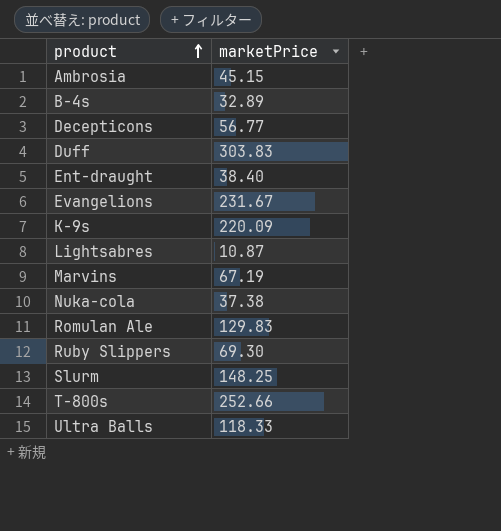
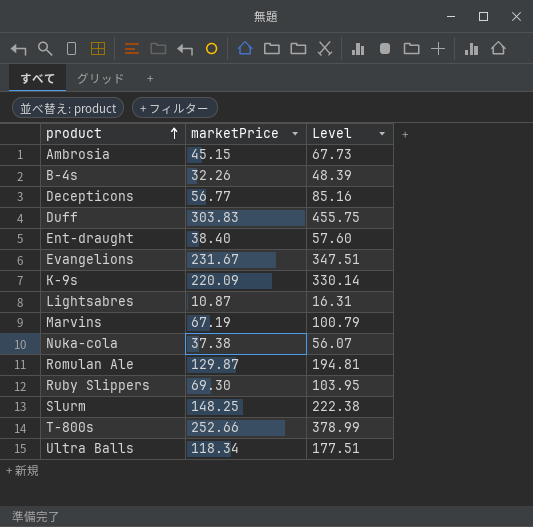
column Level | formula: none -> [marketPrice] * 1.5
B-4s | marketPrice: 32.89 -> 32.26
Romulan Ale | marketPrice: 129.83 -> 129.87
Ultra Balls | marketPrice: 118.33 -> 118.34

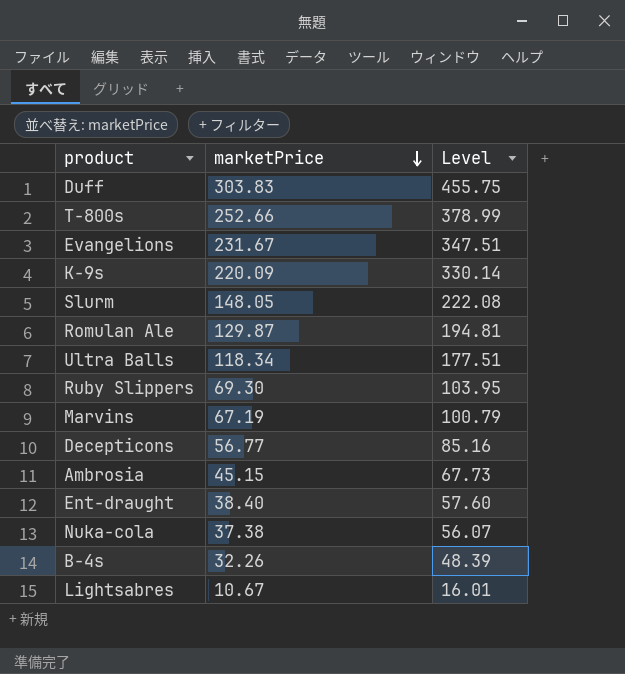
row order: product ascending -> marketPrice descending
Slurm | marketPrice: 148.25 -> 148.05
Slurm | Level: 222.38 -> 222.08
Lightsabres | marketPrice: 10.87 -> 10.67
Lightsabres | Level: 16.31 -> 16.01

